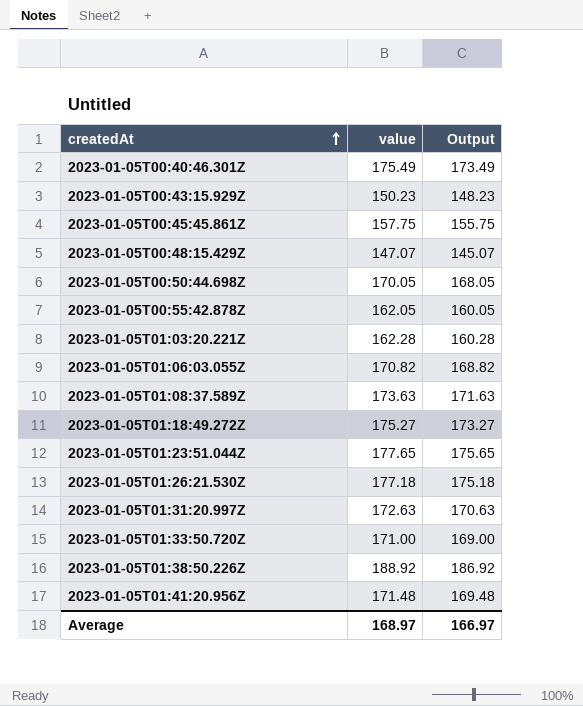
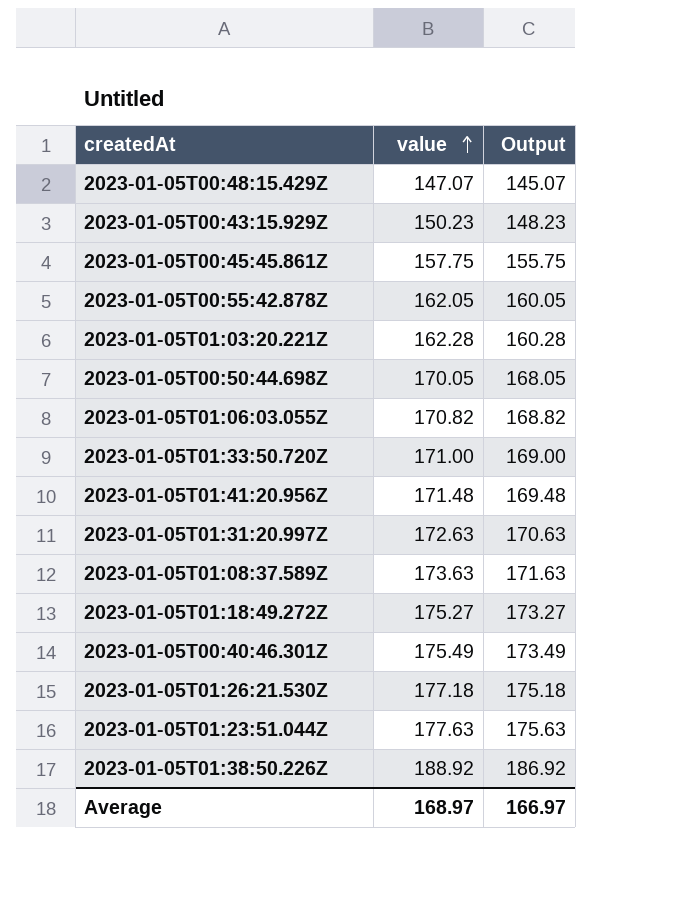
row order: createdAt ascending -> value ascending
2023-01-05T01:23:51.044Z | value: 177.65 -> 177.63
2023-01-05T01:23:51.044Z | Output: 175.65 -> 175.63

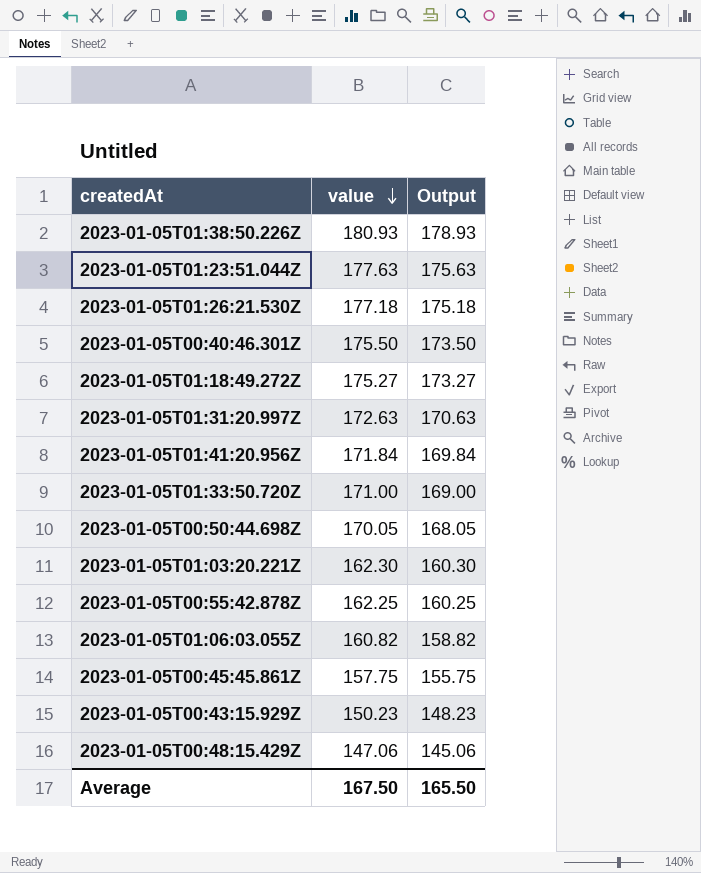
row order: value ascending -> value descending
row 2023-01-05T01:08:37.589Z: 173.63 | 171.63 -> none
2023-01-05T01:38:50.226Z | value: 188.92 -> 180.93
2023-01-05T01:38:50.226Z | Output: 186.92 -> 178.93
2023-01-05T00:40:46.301Z | value: 175.49 -> 175.50
2023-01-05T00:40:46.301Z | Output: 173.49 -> 173.50
2023-01-05T01:41:20.956Z | value: 171.48 -> 171.84
2023-01-05T01:41:20.956Z | Output: 169.48 -> 169.84
2023-01-05T01:03:20.221Z | value: 162.28 -> 162.30
2023-01-05T01:03:20.221Z | Output: 160.28 -> 160.30
2023-01-05T00:55:42.878Z | value: 162.05 -> 162.25
2023-01-05T00:55:42.878Z | Output: 160.05 -> 160.25
2023-01-05T01:06:03.055Z | value: 170.82 -> 160.82
2023-01-05T01:06:03.055Z | Output: 168.82 -> 158.82
2023-01-05T00:48:15.429Z | value: 147.07 -> 147.06
2023-01-05T00:48:15.429Z | Output: 145.07 -> 145.06
Average | value: 168.97 -> 167.50
Average | Output: 166.97 -> 165.50

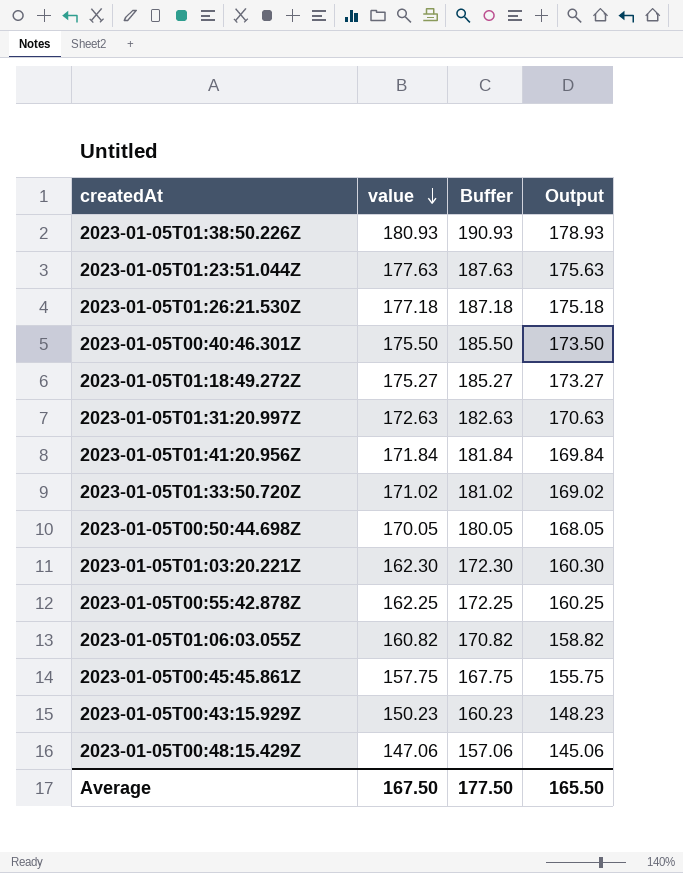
column Buffer | formula: none -> [value] + 10
2023-01-05T01:33:50.720Z | value: 171.00 -> 171.02
2023-01-05T01:33:50.720Z | Output: 169.00 -> 169.02

